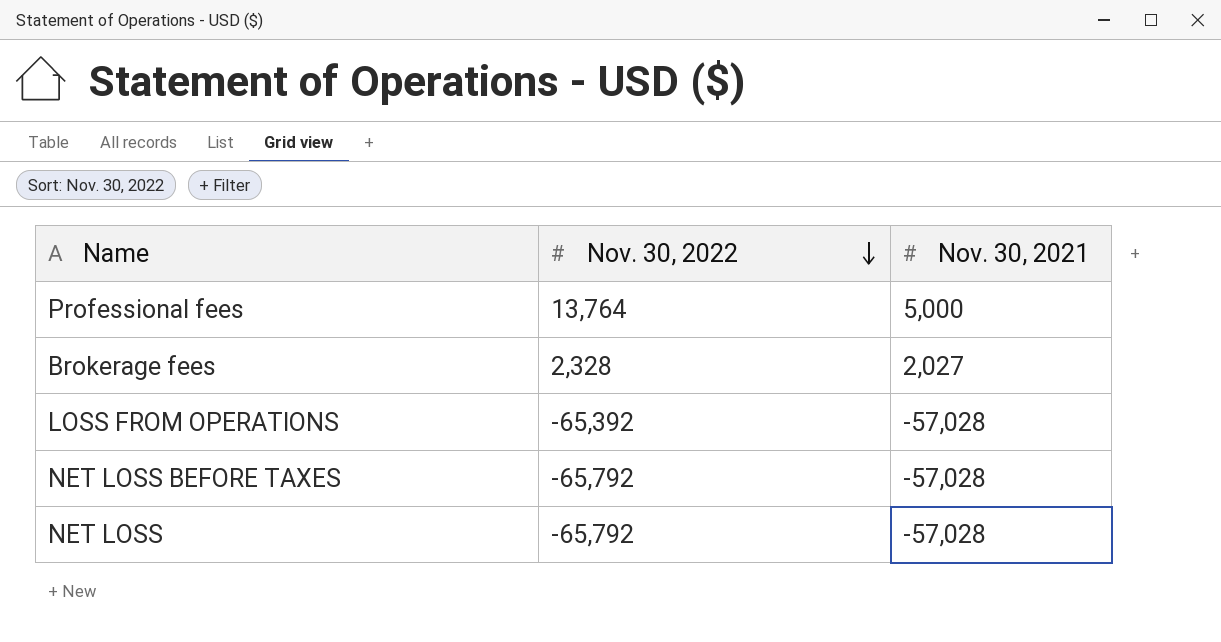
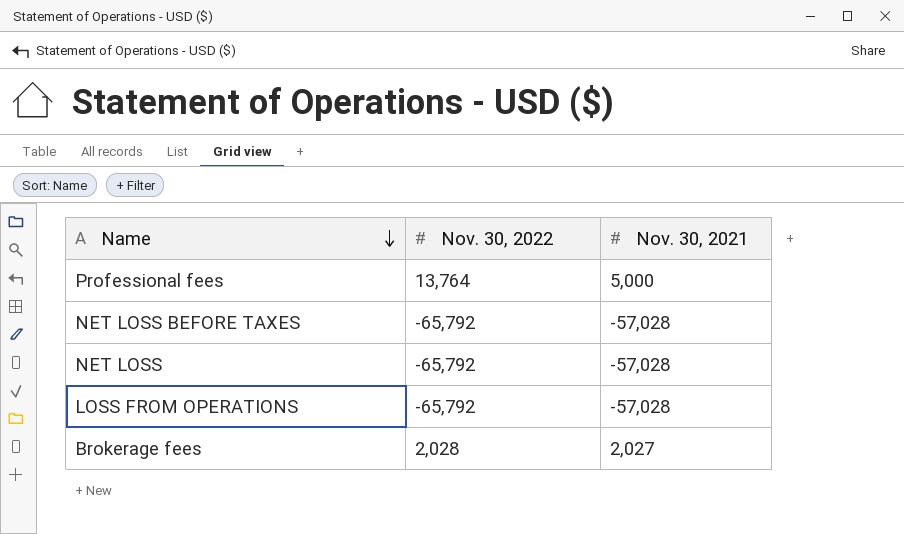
row order: Nov. 30, 2022 descending -> Name descending
LOSS FROM OPERATIONS | Nov. 30, 2022: -65,392 -> -65,792
Brokerage fees | Nov. 30, 2022: 2,328 -> 2,028

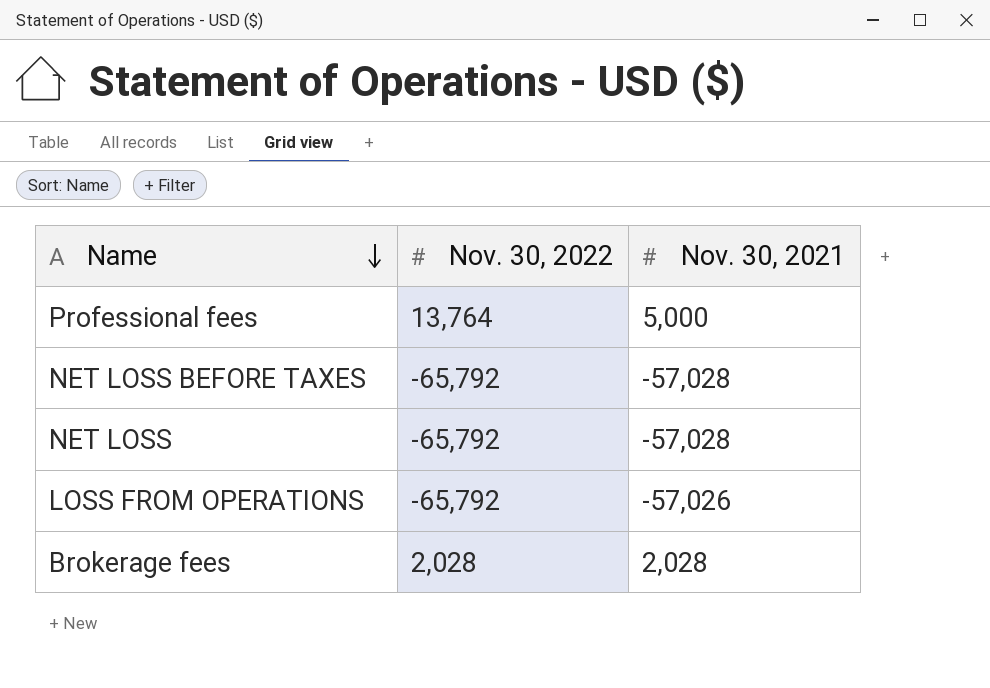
LOSS FROM OPERATIONS | Nov. 30, 2021: -57,028 -> -57,026
Brokerage fees | Nov. 30, 2021: 2,027 -> 2,028

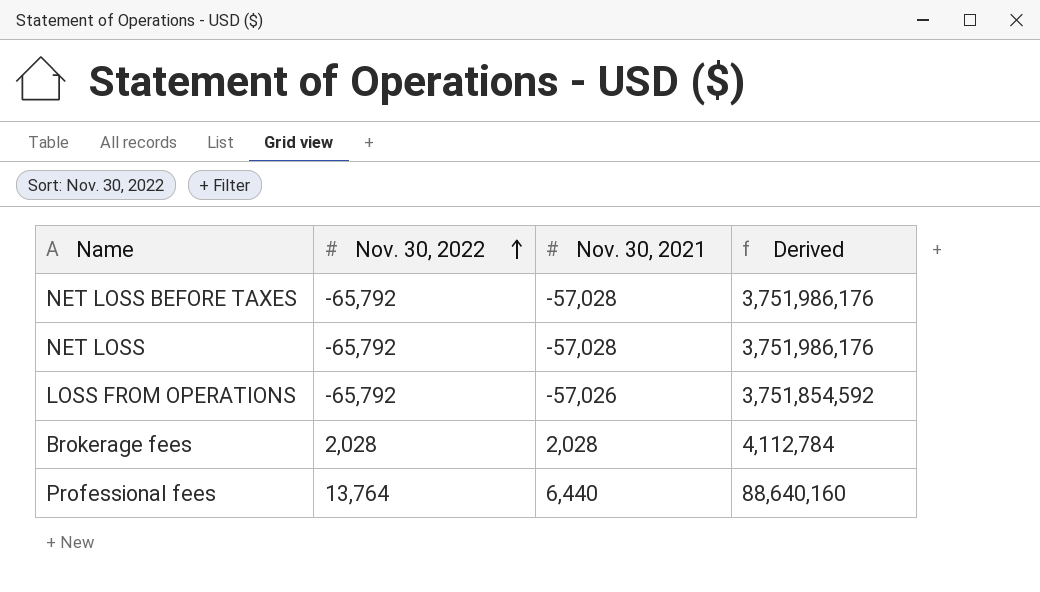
row order: Name descending -> Nov. 30, 2022 ascending
column Derived | formula: none -> [Nov. 30, 2022] * [Nov. 30, 2021]
Professional fees | Nov. 30, 2021: 5,000 -> 6,440

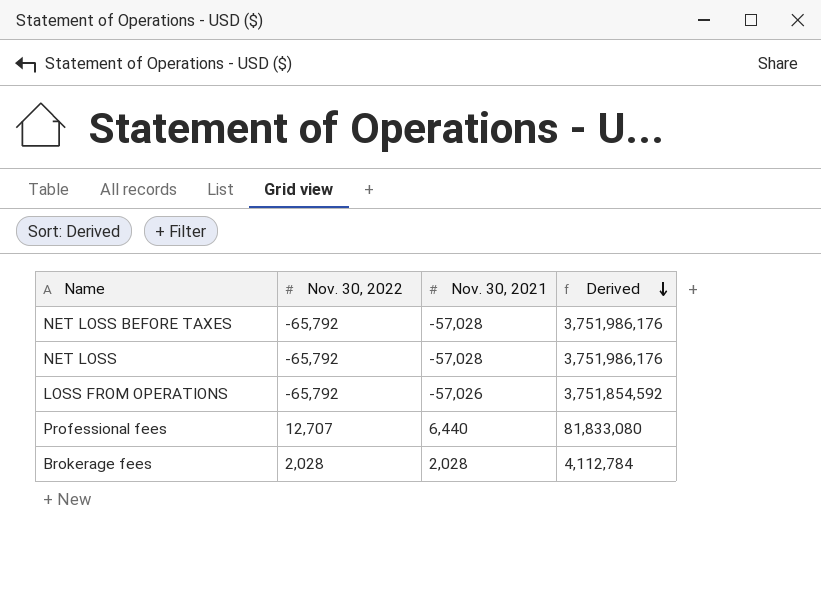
row order: Nov. 30, 2022 ascending -> Derived descending
Professional fees | Nov. 30, 2022: 13,764 -> 12,707
Professional fees | Derived: 88,640,160 -> 81,833,080

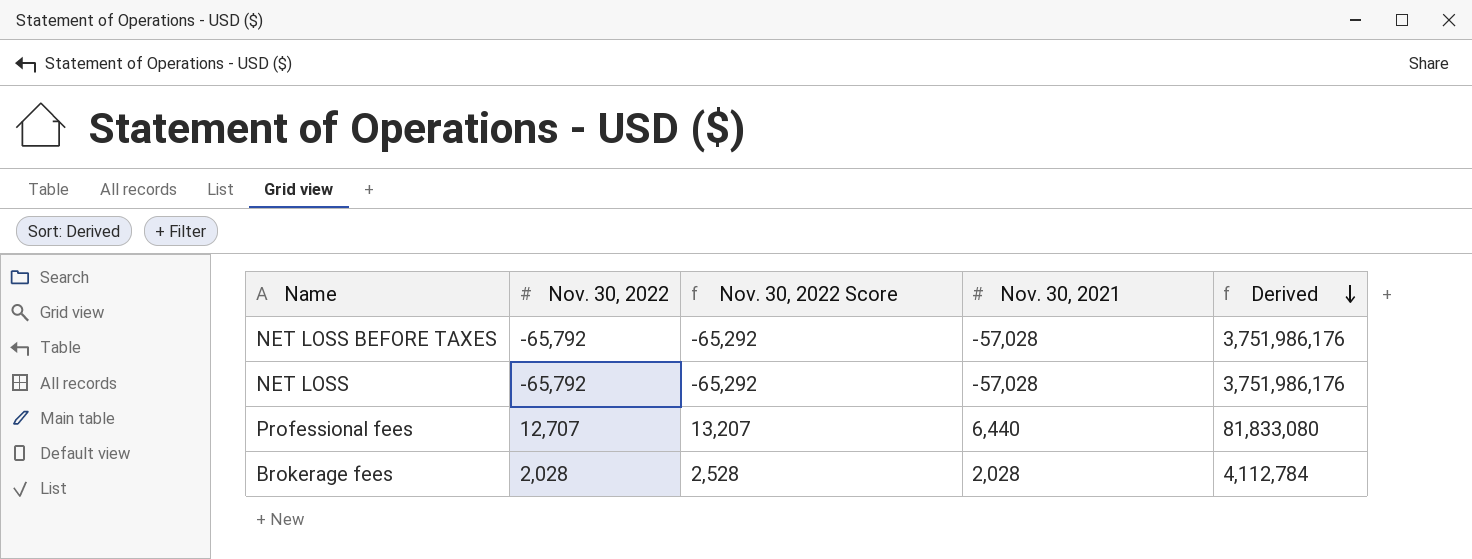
column Nov. 30, 2022 Score | formula: none -> [Nov. 30, 2022] + 500
row LOSS FROM OPERATIONS: -65,792 | -57,026 | 3,751,854,592 -> none

